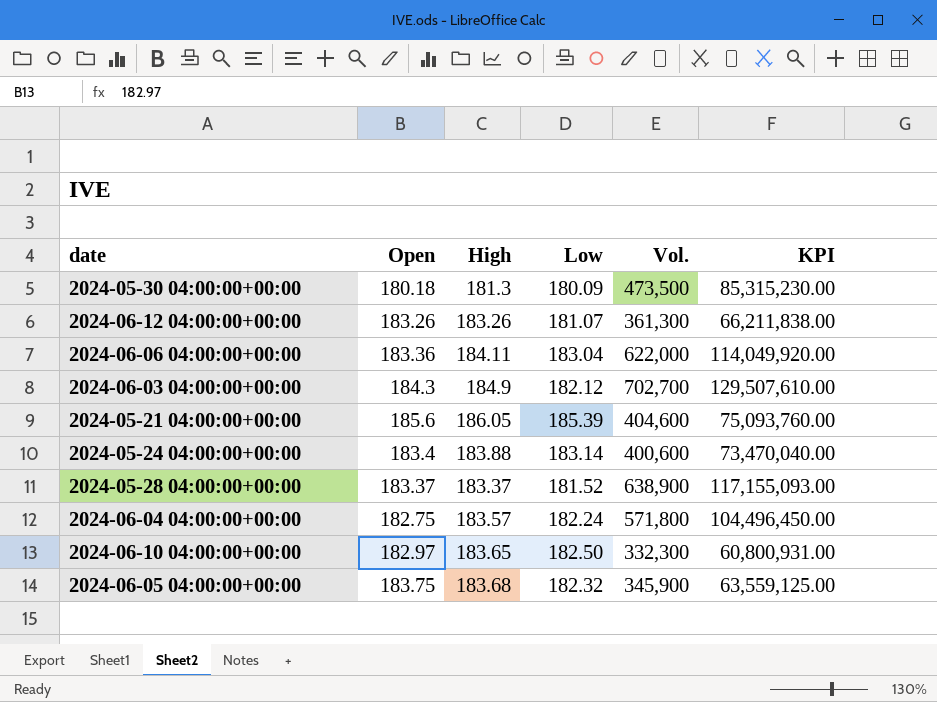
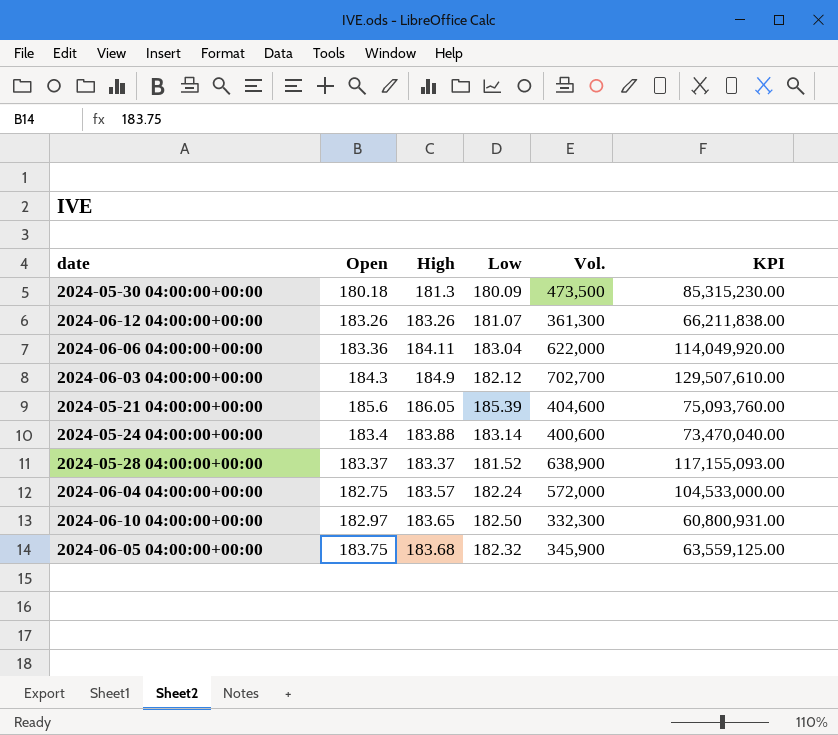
2024-06-04 04:00:00+00:00 | Vol.: 571,800 -> 572,000
2024-06-04 04:00:00+00:00 | KPI: 104,496,450.00 -> 104,533,000.00

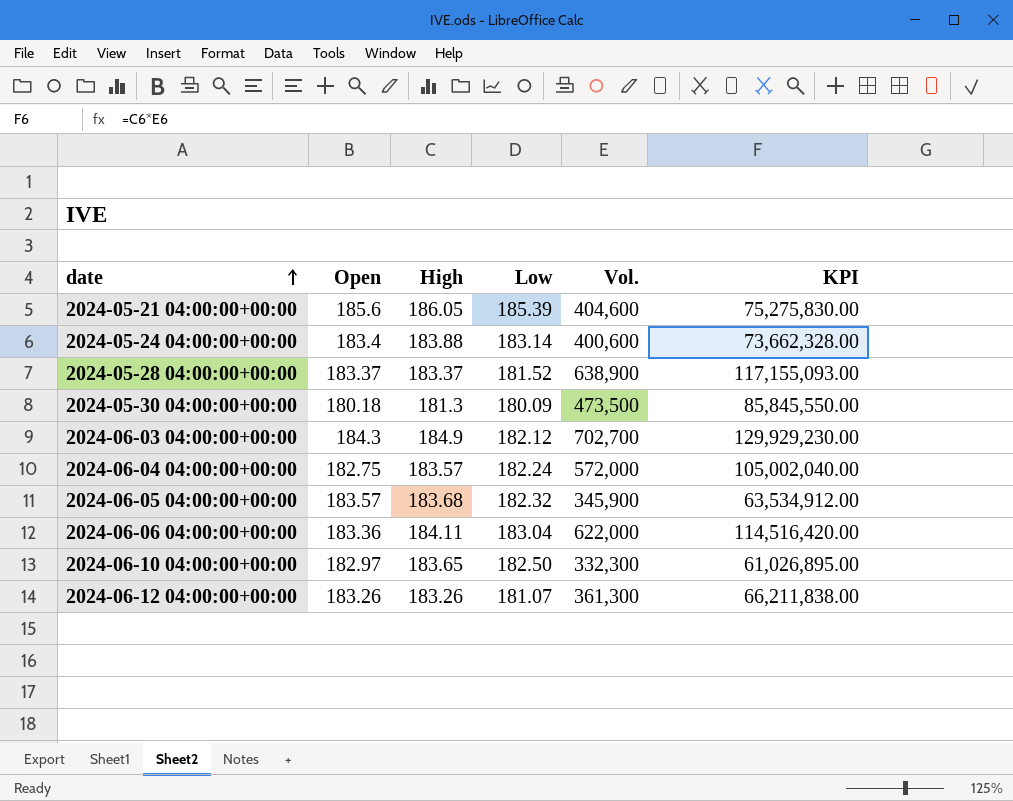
row order: none -> date ascending
column KPI | formula: [Open] * [Vol.] -> [High] * [Vol.]
2024-06-05 04:00:00+00:00 | Open: 183.75 -> 183.57

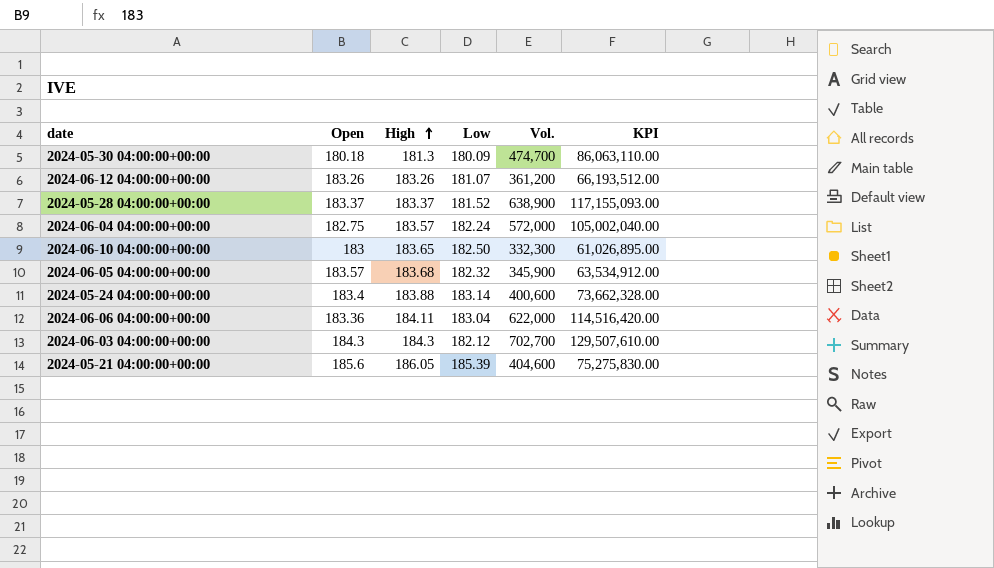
row order: date ascending -> High ascending
2024-05-30 04:00:00+00:00 | Vol.: 473,500 -> 474,700
2024-05-30 04:00:00+00:00 | KPI: 85,845,550.00 -> 86,063,110.00
2024-06-12 04:00:00+00:00 | Vol.: 361,300 -> 361,200
2024-06-12 04:00:00+00:00 | KPI: 66,211,838.00 -> 66,193,512.00
2024-06-10 04:00:00+00:00 | Open: 182.97 -> 183
2024-06-03 04:00:00+00:00 | High: 184.9 -> 184.3
2024-06-03 04:00:00+00:00 | KPI: 129,929,230.00 -> 129,507,610.00

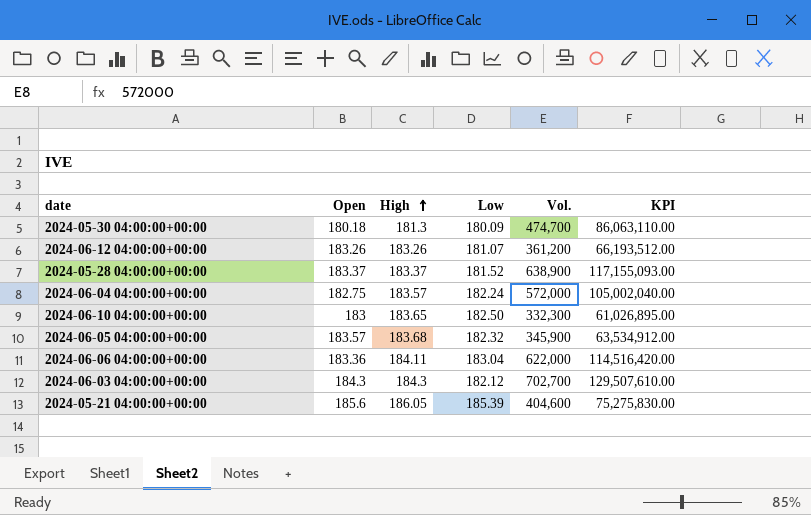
row 2024-05-24 04:00:00+00:00: 183.4 | 183.88 | 183.14 | 400,600 | 73,662,328.00 -> none

